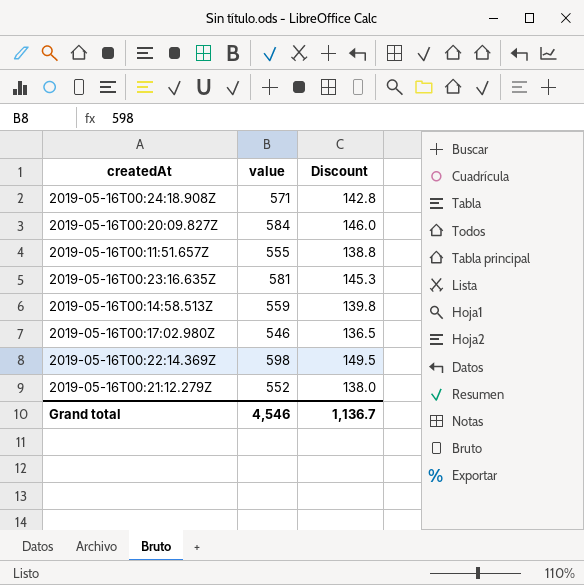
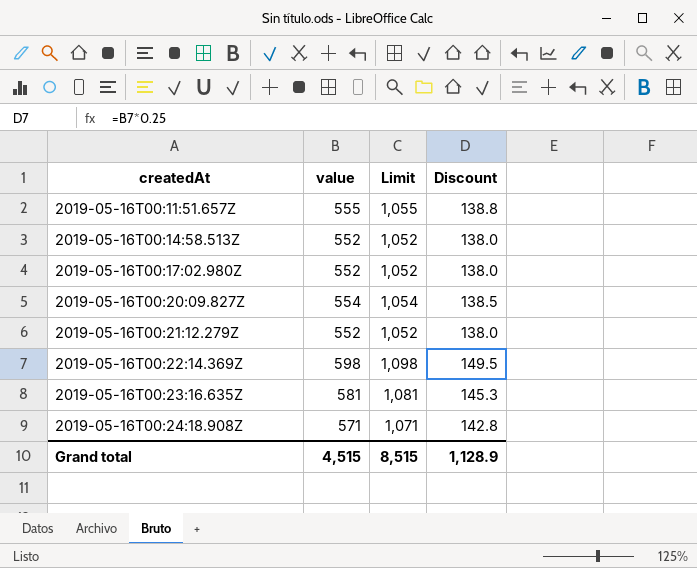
row order: none -> createdAt ascending
column Limit | formula: none -> [value] + 500
2019-05-16T00:14:58.513Z | value: 559 -> 552
2019-05-16T00:14:58.513Z | Discount: 139.8 -> 138.0
2019-05-16T00:17:02.980Z | value: 546 -> 552
2019-05-16T00:17:02.980Z | Discount: 136.5 -> 138.0
2019-05-16T00:20:09.827Z | value: 584 -> 554
2019-05-16T00:20:09.827Z | Discount: 146.0 -> 138.5
Grand total | value: 4,546 -> 4,515
Grand total | Discount: 1,136.7 -> 1,128.9

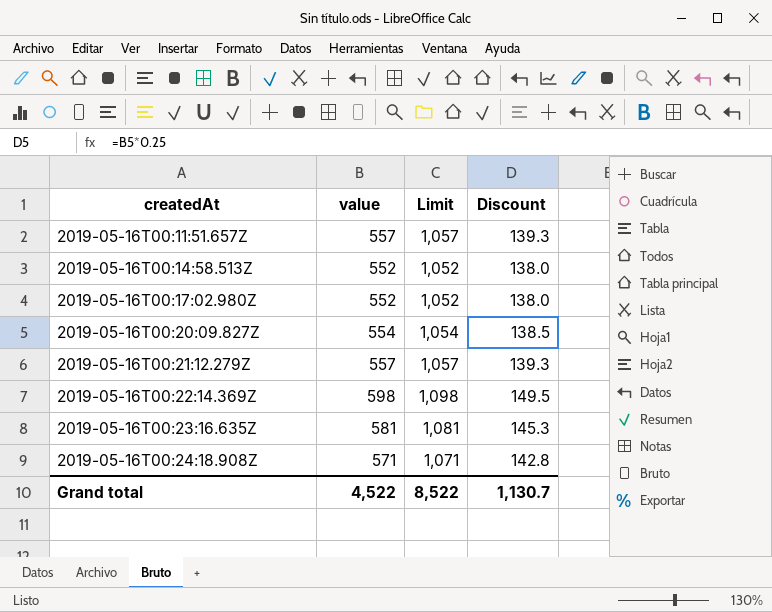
2019-05-16T00:11:51.657Z | value: 555 -> 557
2019-05-16T00:11:51.657Z | Limit: 1,055 -> 1,057
2019-05-16T00:11:51.657Z | Discount: 138.8 -> 139.3
2019-05-16T00:21:12.279Z | value: 552 -> 557
2019-05-16T00:21:12.279Z | Limit: 1,052 -> 1,057
2019-05-16T00:21:12.279Z | Discount: 138.0 -> 139.3
Grand total | value: 4,515 -> 4,522
Grand total | Limit: 8,515 -> 8,522
Grand total | Discount: 1,128.9 -> 1,130.7

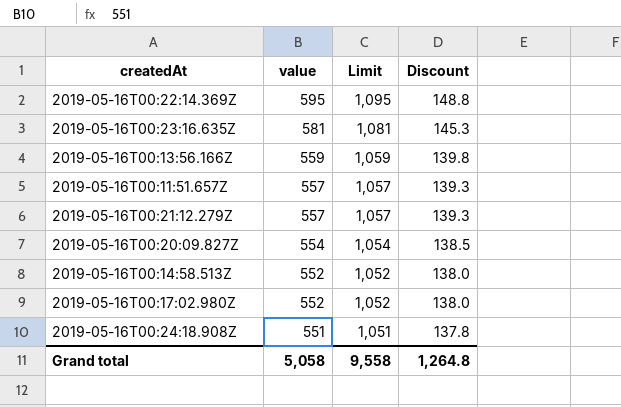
row order: createdAt ascending -> value descending
2019-05-16T00:22:14.369Z | value: 598 -> 595
2019-05-16T00:22:14.369Z | Limit: 1,098 -> 1,095
2019-05-16T00:22:14.369Z | Discount: 149.5 -> 148.8
row 2019-05-16T00:13:56.166Z: none -> 559 | 1,059 | 139.8
2019-05-16T00:24:18.908Z | value: 571 -> 551
2019-05-16T00:24:18.908Z | Limit: 1,071 -> 1,051
2019-05-16T00:24:18.908Z | Discount: 142.8 -> 137.8
Grand total | value: 4,522 -> 5,058
Grand total | Limit: 8,522 -> 9,558
Grand total | Discount: 1,130.7 -> 1,264.8

